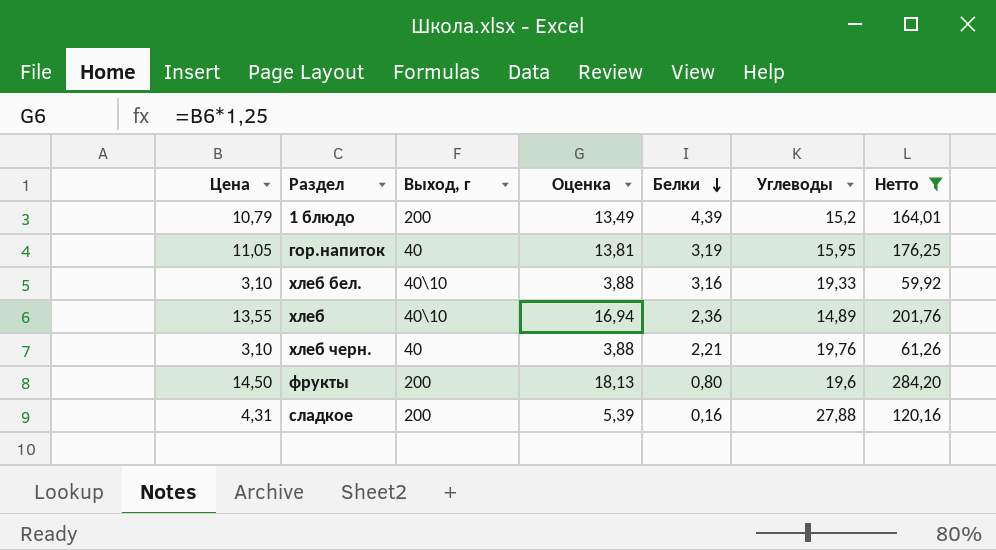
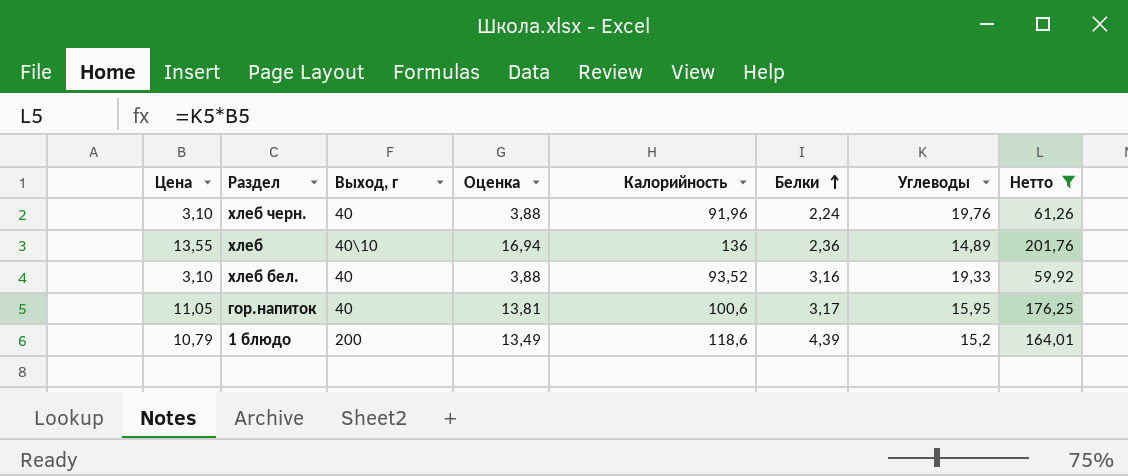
row order: Белки descending -> Белки ascending
column Калорийность | position: none -> 5
row фрукты: 14,50 | 200 | 18,13 | 0,80 | 19,6 | 284,20 -> none
row сладкое: 4,31 | 200 | 5,39 | 0,16 | 27,88 | 120,16 -> none
хлеб черн. | Белки: 2,21 -> 2,24
хлеб бел. | Выход, г: 40\10 -> 40
гор.напиток | Белки: 3,19 -> 3,17

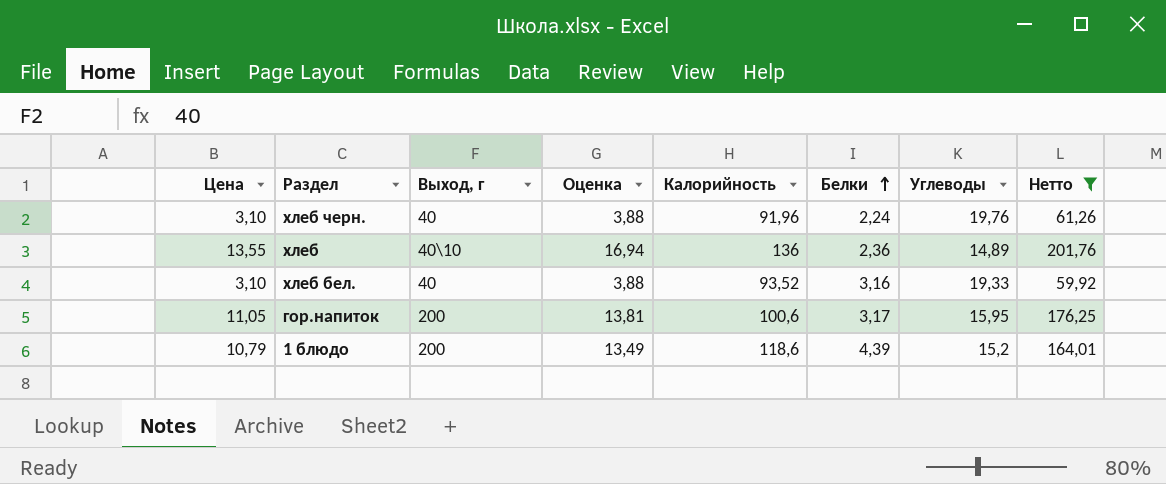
гор.напиток | Выход, г: 40 -> 200

